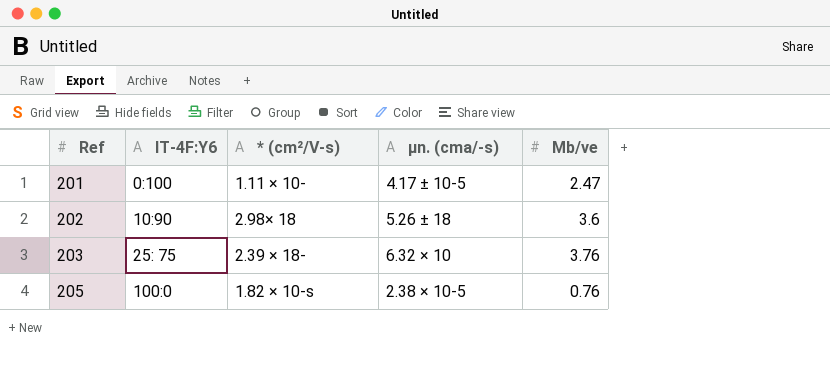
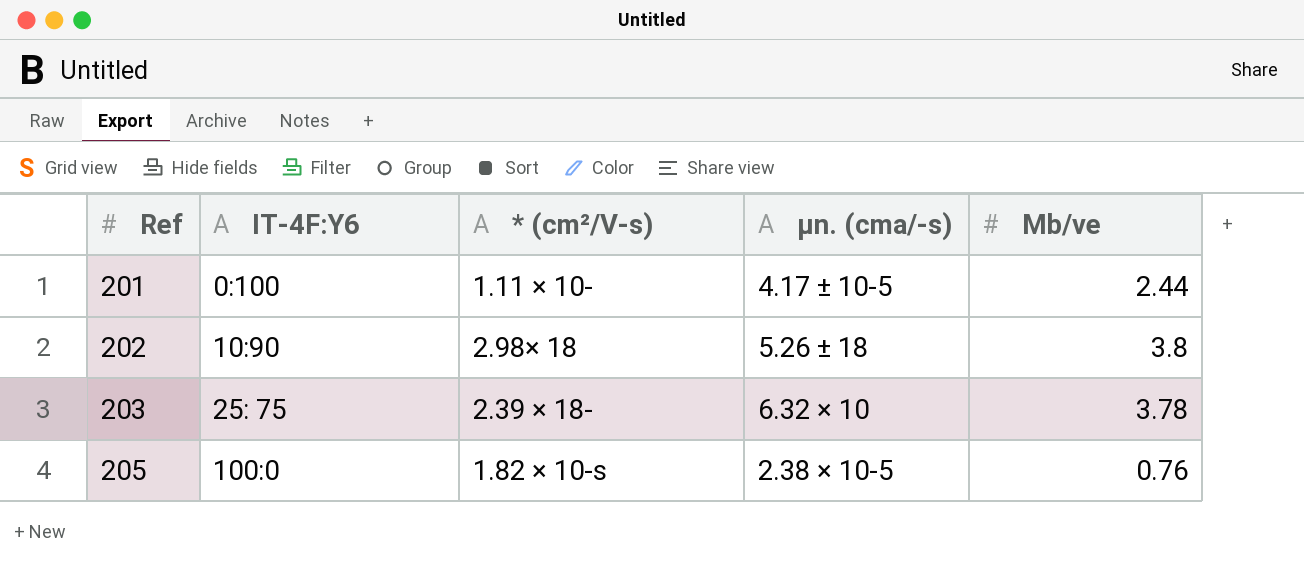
201 | Mb/ve: 2.47 -> 2.44
202 | Mb/ve: 3.6 -> 3.8
203 | Mb/ve: 3.76 -> 3.78

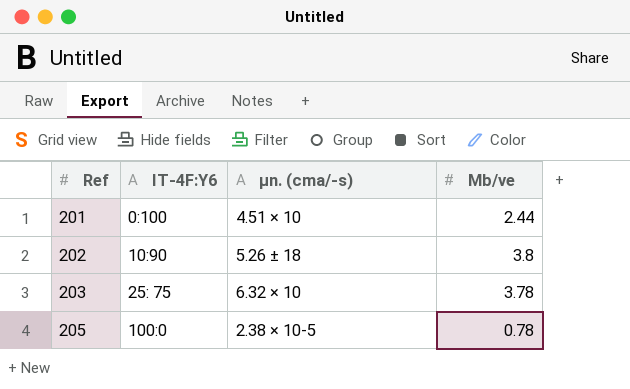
column * (cm²/V-s) | position: 3 -> none
201 | μn. (cma/-s): 4.17 ± 10-5 -> 4.51 × 10
205 | Mb/ve: 0.76 -> 0.78

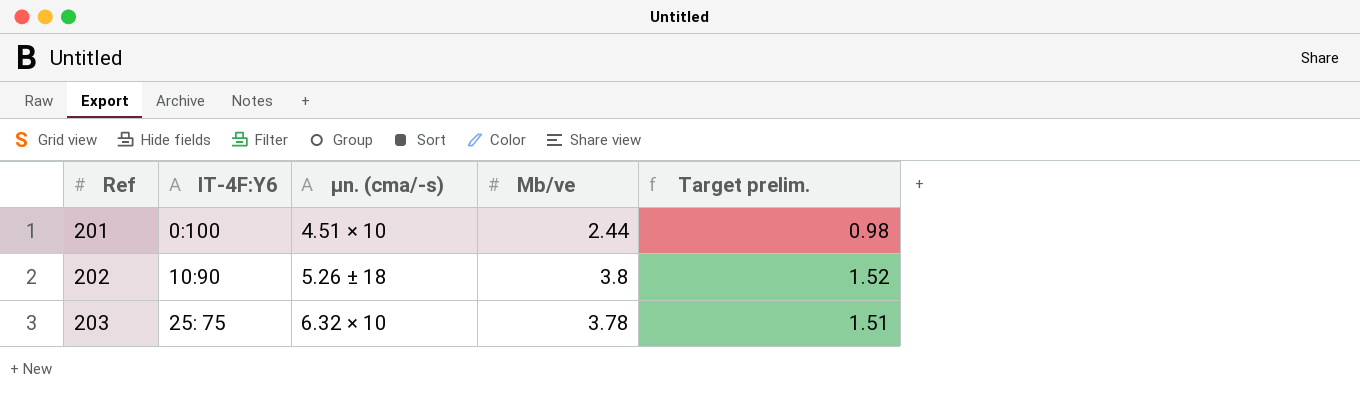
column Target prelim. | formula: none -> [Mb/ve] * 0.4
row 205: 100:0 | 2.38 × 10-5 | 0.78 -> none

